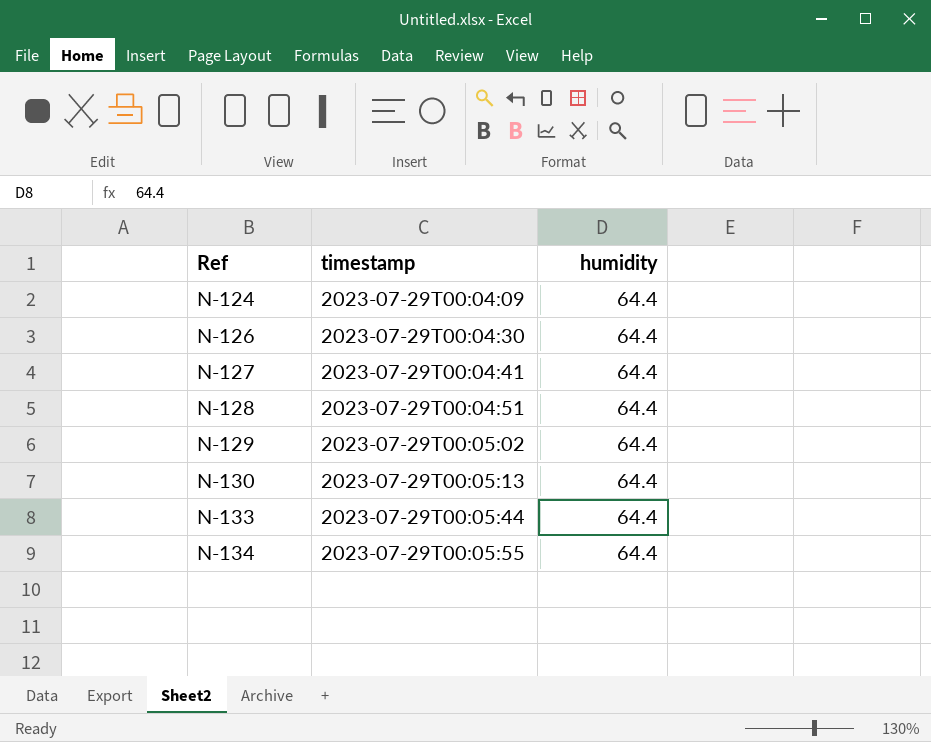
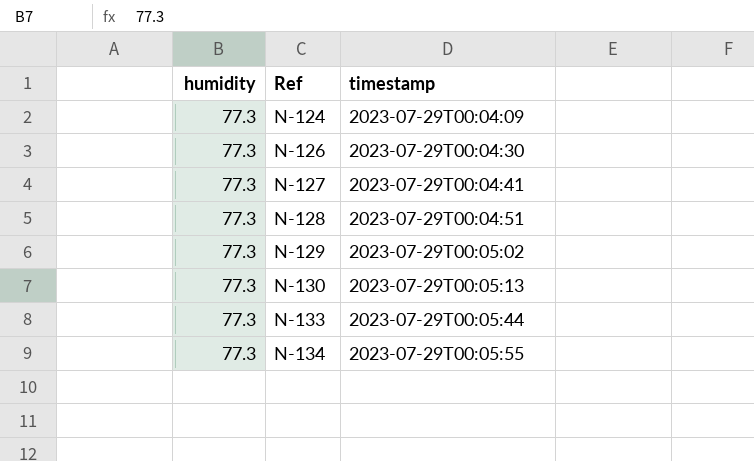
column humidity | position: 3 -> 1
N-124 | humidity: 64.4 -> 77.3
N-126 | humidity: 64.4 -> 77.3
N-127 | humidity: 64.4 -> 77.3
N-128 | humidity: 64.4 -> 77.3
N-129 | humidity: 64.4 -> 77.3
N-130 | humidity: 64.4 -> 77.3
N-133 | humidity: 64.4 -> 77.3
N-134 | humidity: 64.4 -> 77.3

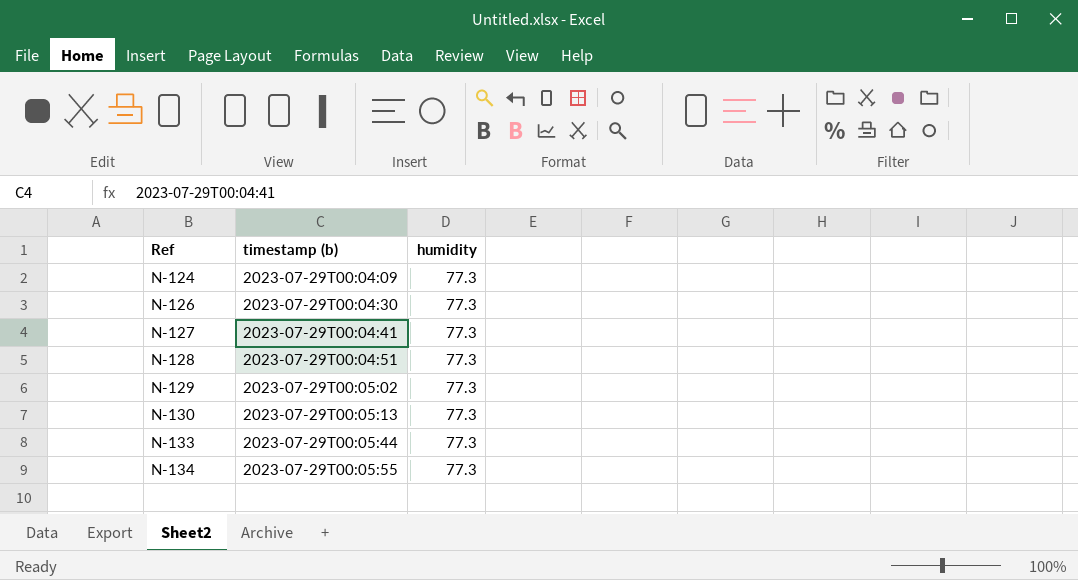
column name: timestamp -> timestamp (b)
column humidity | position: 1 -> 3

